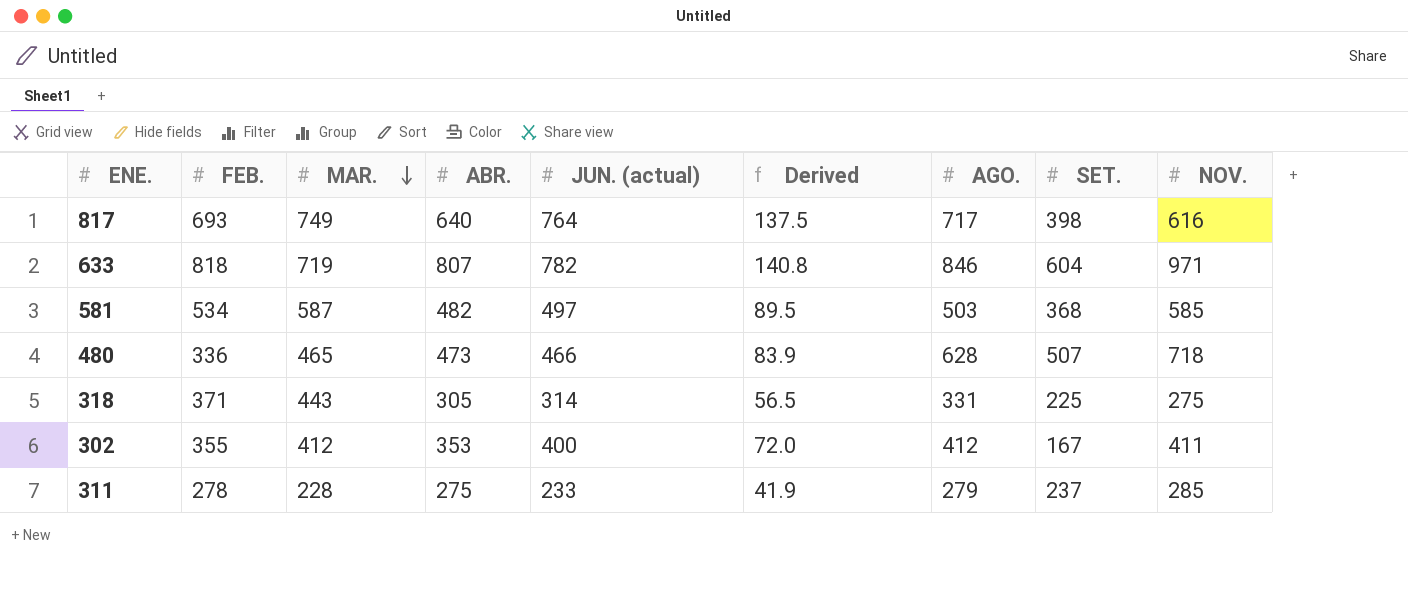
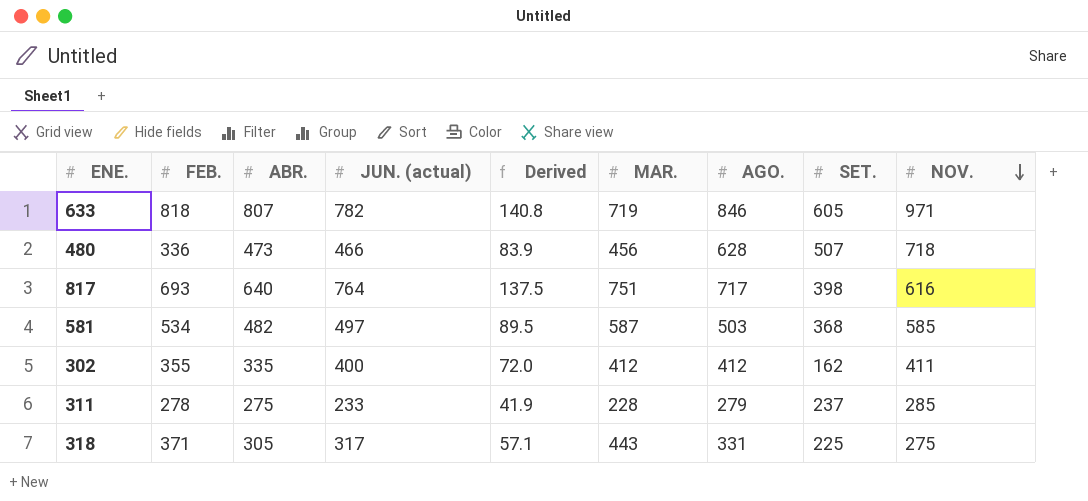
row order: MAR. descending -> NOV. descending
column MAR. | position: 3 -> 6
633 | SET.: 604 -> 605
480 | MAR.: 465 -> 456
817 | MAR.: 749 -> 751
302 | ABR.: 353 -> 335
302 | SET.: 167 -> 162
318 | JUN. (actual): 314 -> 317
318 | Derived: 56.5 -> 57.1

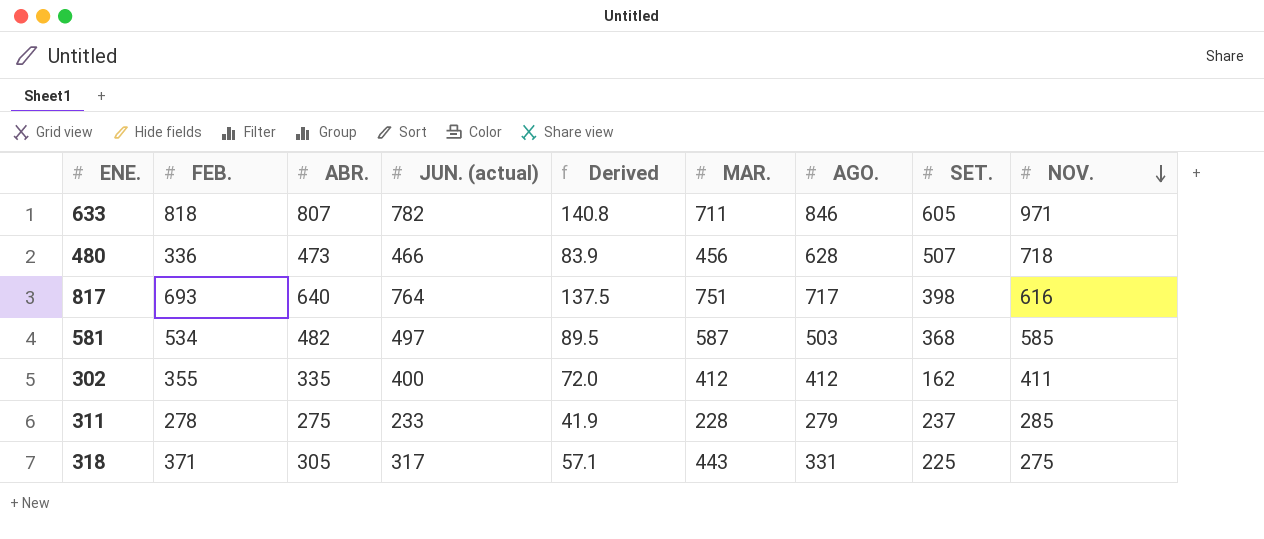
633 | MAR.: 719 -> 711

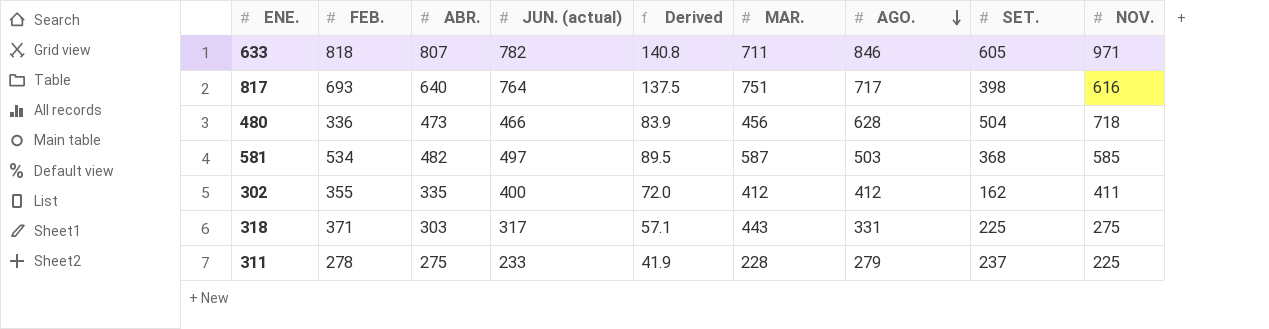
row order: NOV. descending -> AGO. descending
480 | SET.: 507 -> 504
318 | ABR.: 305 -> 303
311 | NOV.: 285 -> 225

